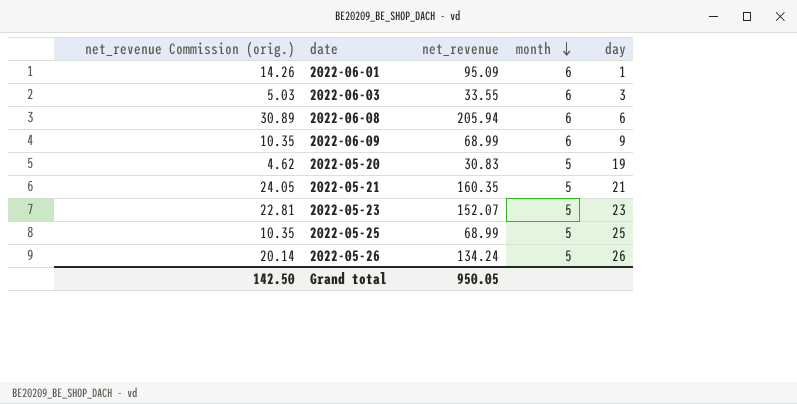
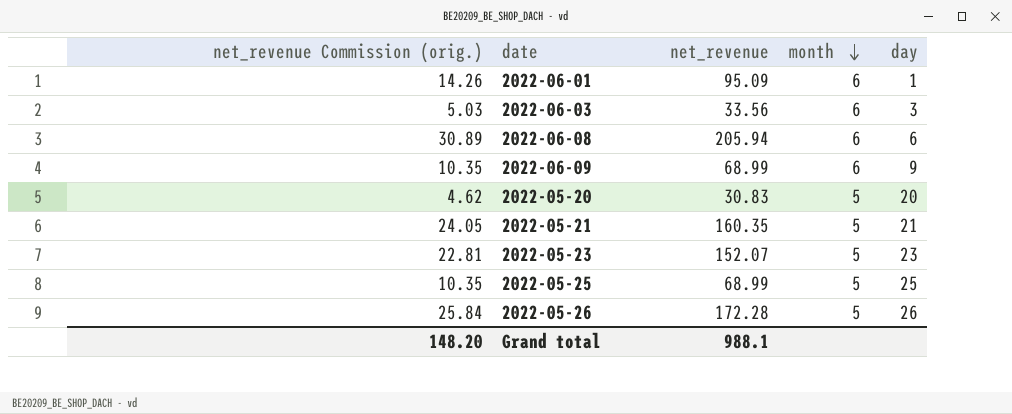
2022-06-03 | net_revenue: 33.55 -> 33.56
2022-05-20 | day: 19 -> 20
2022-05-26 | net_revenue Commission (orig.): 20.14 -> 25.84
2022-05-26 | net_revenue: 134.24 -> 172.28
Grand total | net_revenue Commission (orig.): 142.50 -> 148.20
Grand total | net_revenue: 950.05 -> 988.1

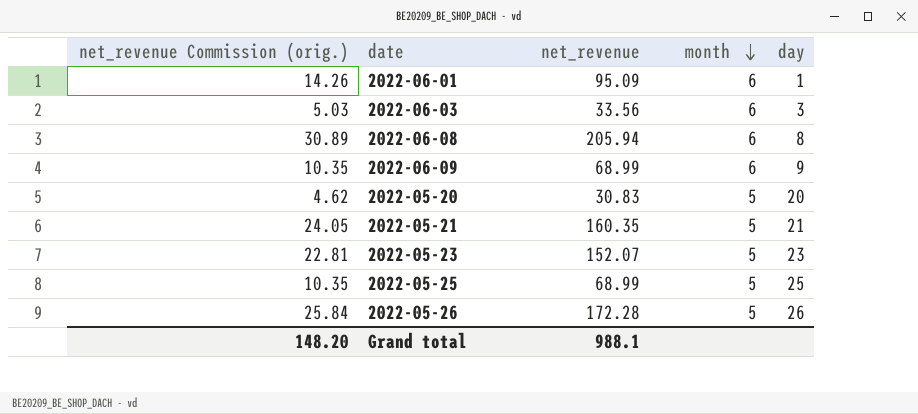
2022-06-08 | day: 6 -> 8

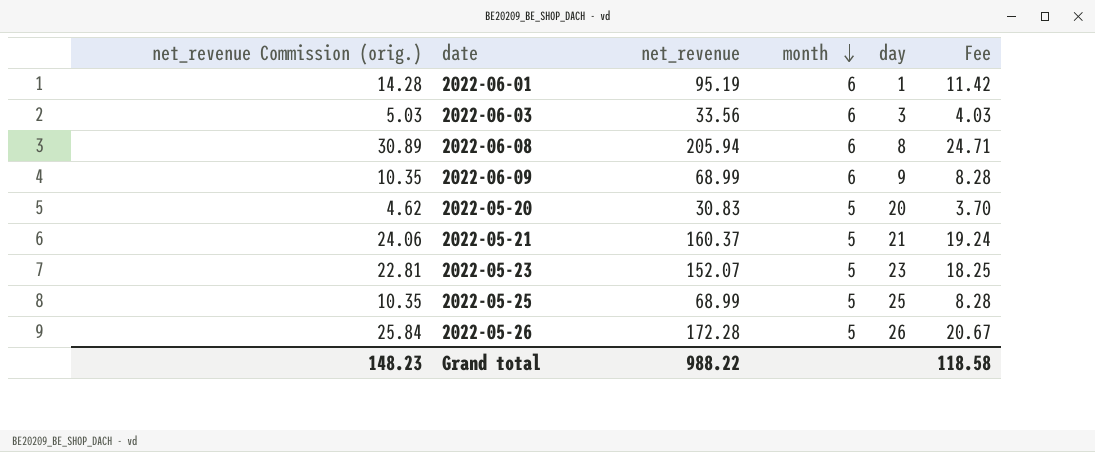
column Fee | formula: none -> [net_revenue] * 0.12
2022-06-01 | net_revenue Commission (orig.): 14.26 -> 14.28
2022-06-01 | net_revenue: 95.09 -> 95.19
2022-05-21 | net_revenue Commission (orig.): 24.05 -> 24.06
2022-05-21 | net_revenue: 160.35 -> 160.37
Grand total | net_revenue Commission (orig.): 148.20 -> 148.23
Grand total | net_revenue: 988.1 -> 988.22

